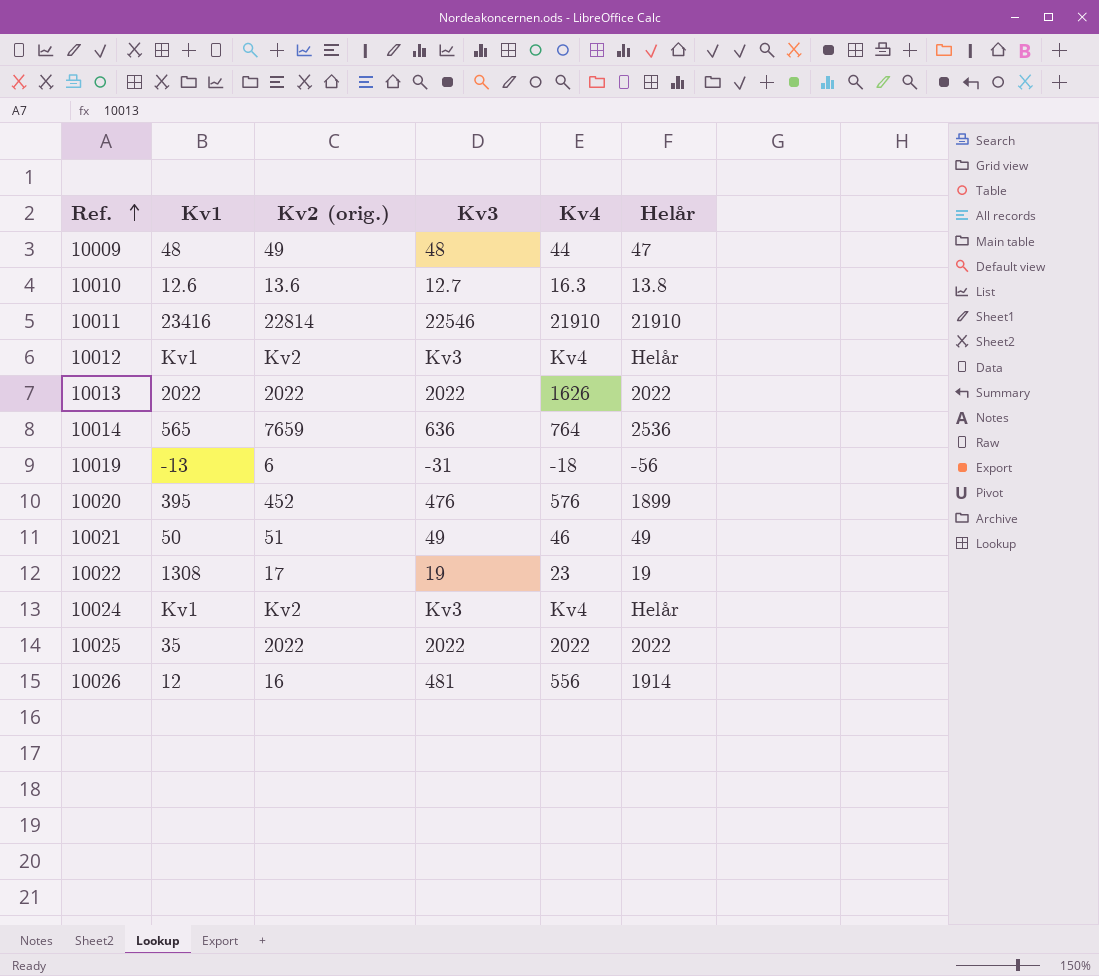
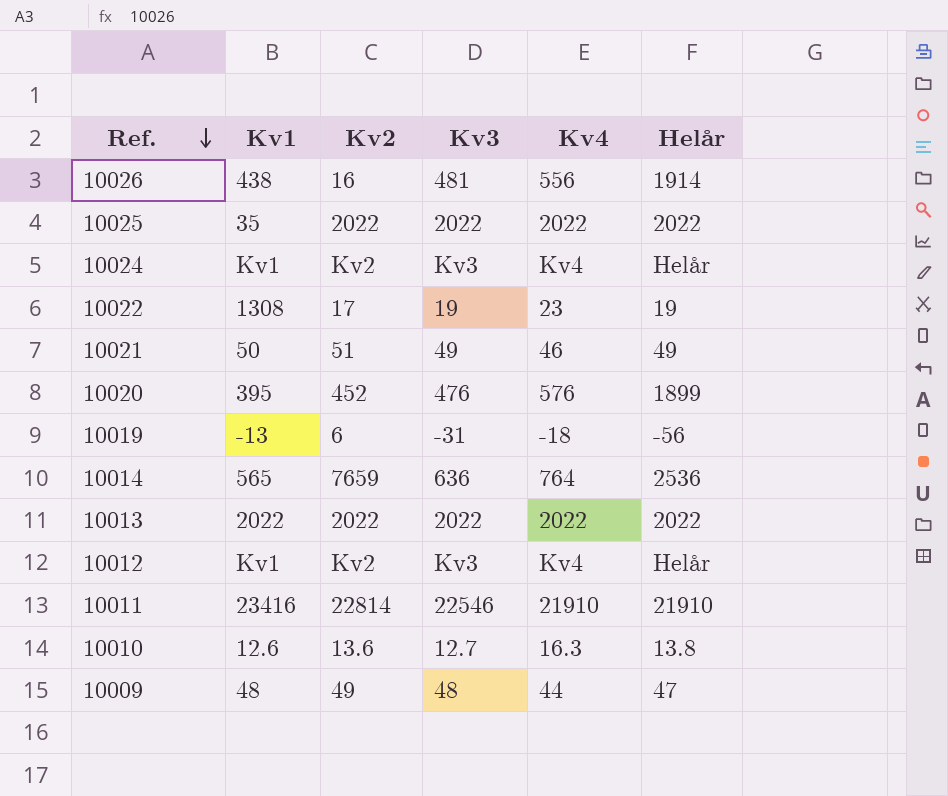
row order: Ref. ascending -> Ref. descending
column name: Kv2 (orig.) -> Kv2
10026 | Kv1: 12 -> 438
10013 | Kv4: 1626 -> 2022

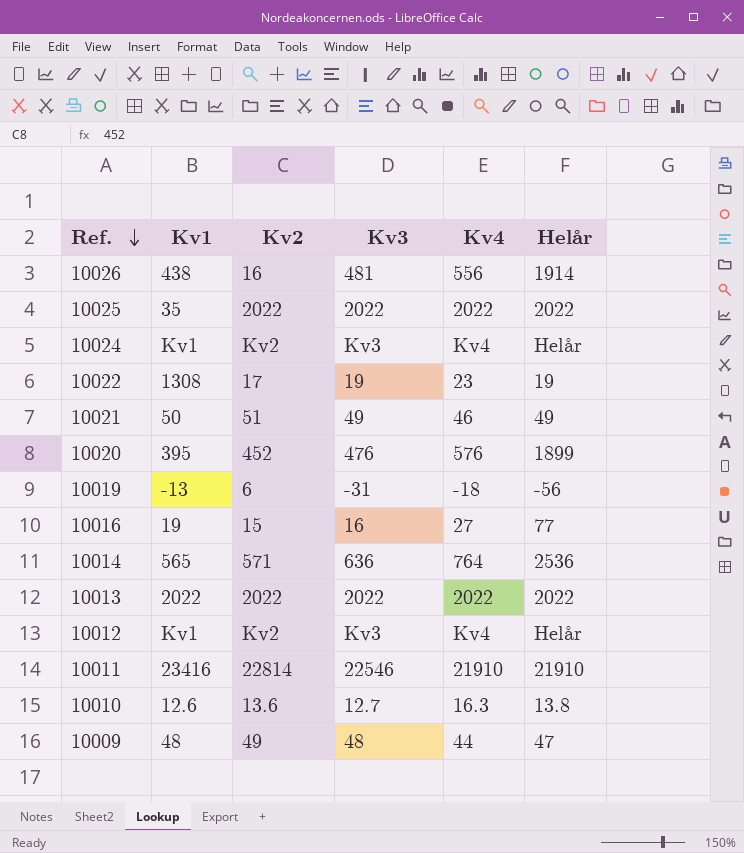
row 10016: none -> 19 | 15 | 16 | 27 | 77
10014 | Kv2: 7659 -> 571

